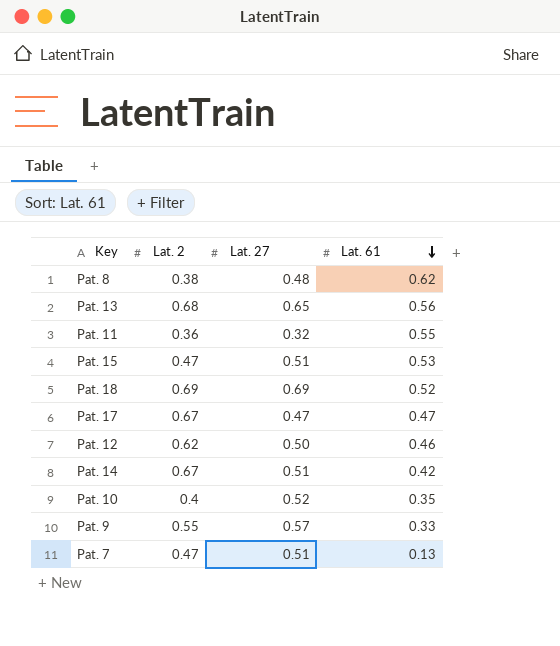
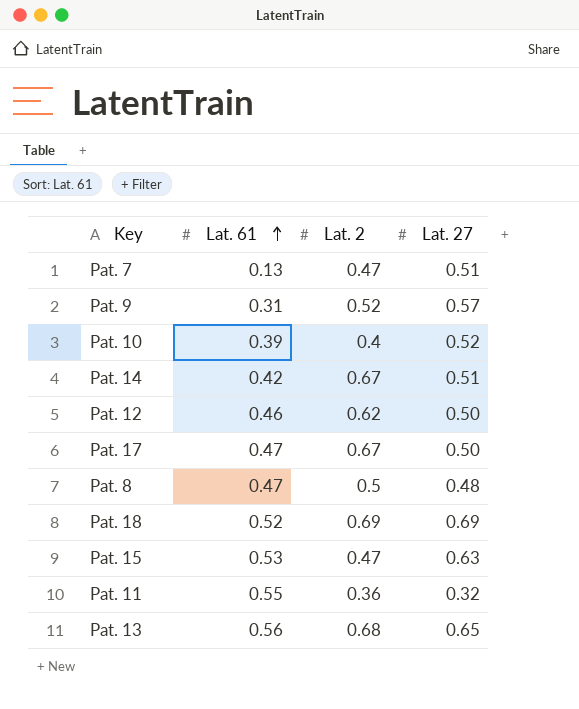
row order: Lat. 61 descending -> Lat. 61 ascending
column Lat. 61 | position: 4 -> 2
Pat. 9 | Lat. 61: 0.33 -> 0.31
Pat. 9 | Lat. 2: 0.55 -> 0.52
Pat. 10 | Lat. 61: 0.35 -> 0.39
Pat. 17 | Lat. 27: 0.47 -> 0.50
Pat. 8 | Lat. 61: 0.62 -> 0.47
Pat. 8 | Lat. 2: 0.38 -> 0.5
Pat. 15 | Lat. 27: 0.51 -> 0.63

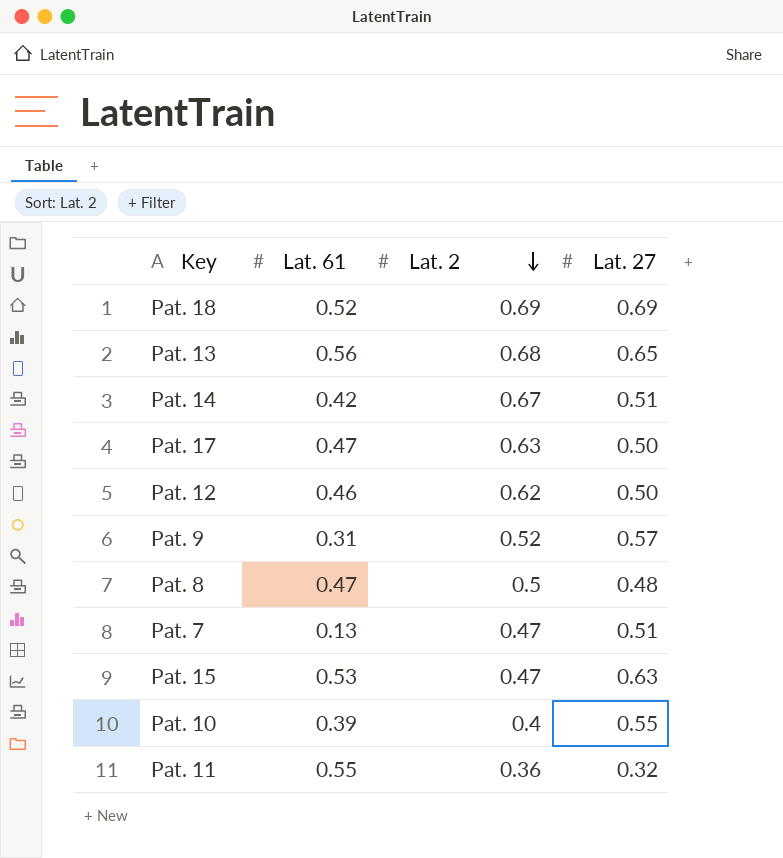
row order: Lat. 61 ascending -> Lat. 2 descending
Pat. 17 | Lat. 2: 0.67 -> 0.63
Pat. 10 | Lat. 27: 0.52 -> 0.55

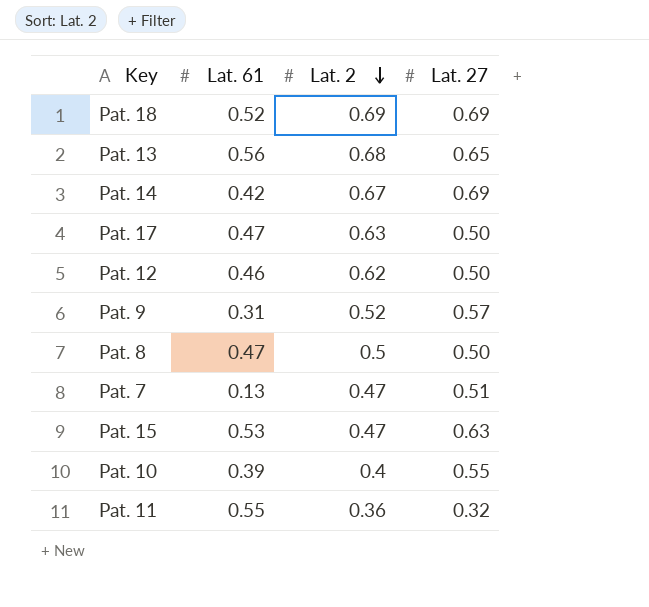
Pat. 14 | Lat. 27: 0.51 -> 0.69
Pat. 8 | Lat. 27: 0.48 -> 0.50

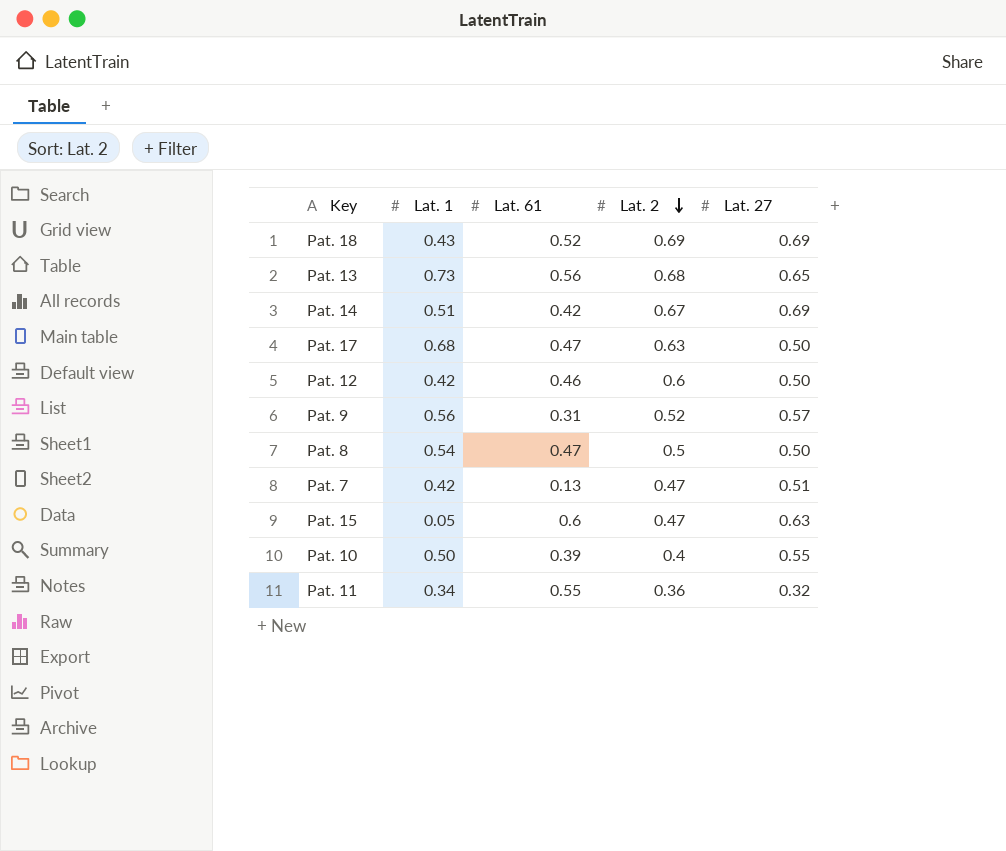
column Lat. 1 | position: none -> 2
Pat. 12 | Lat. 2: 0.62 -> 0.6
Pat. 15 | Lat. 61: 0.53 -> 0.6

